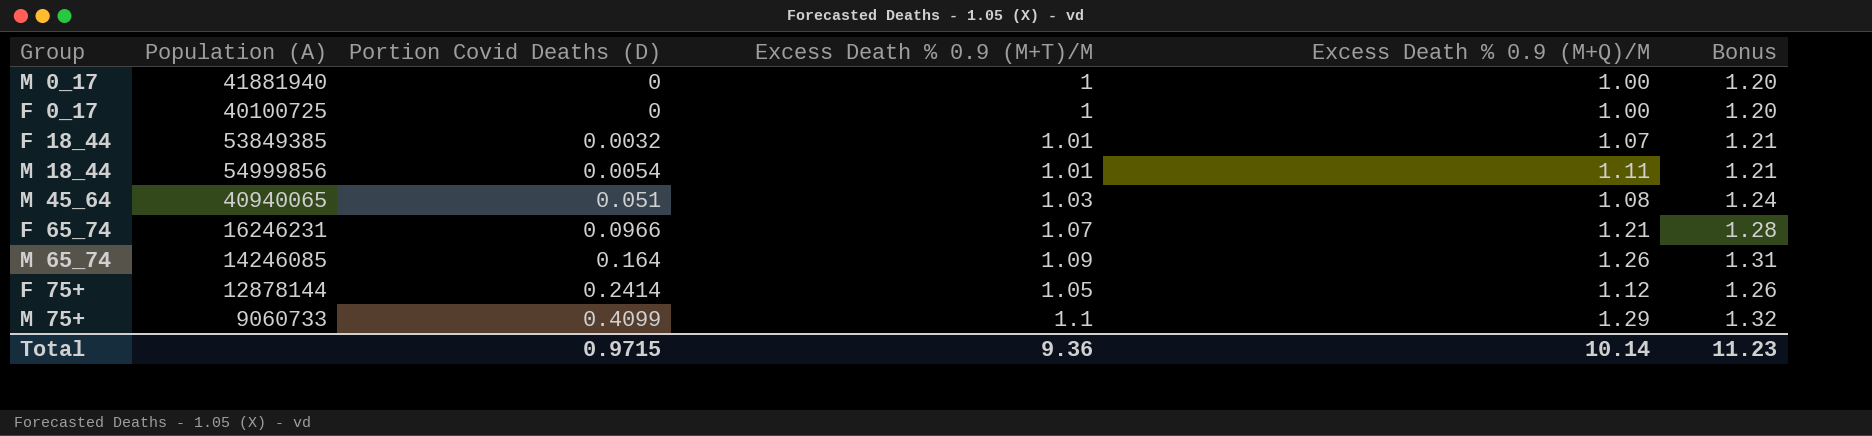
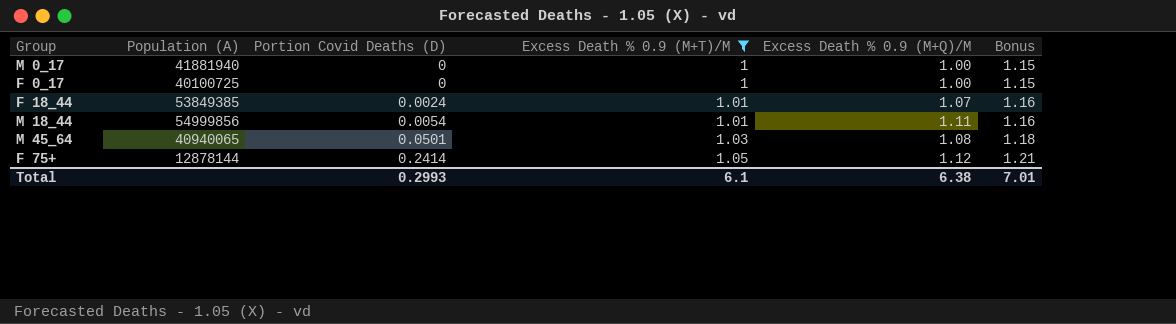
filter: none -> Excess Death % 0.9 (M+T)/M <= 1.05
column Bonus | formula: [Excess Death % 0.9 (M+T)/M] * 1.2 -> [Excess Death % 0.9 (M+T)/M] * 1.15
F 18_44 | Portion Covid Deaths (D): 0.0032 -> 0.0024
M 45_64 | Portion Covid Deaths (D): 0.051 -> 0.0501
Total | Portion Covid Deaths (D): 0.9715 -> 0.2993
Total | Excess Death % 0.9 (M+T)/M: 9.36 -> 6.1
Total | Excess Death % 0.9 (M+Q)/M: 10.14 -> 6.38
Total | Bonus: 11.23 -> 7.01

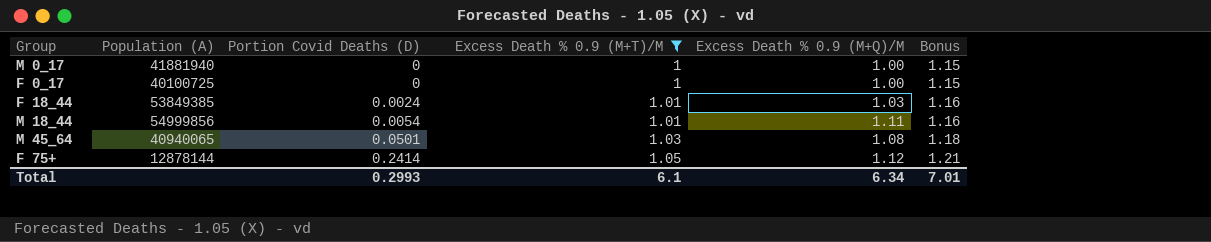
F 18_44 | Excess Death % 0.9 (M+Q)/M: 1.07 -> 1.03
Total | Excess Death % 0.9 (M+Q)/M: 6.38 -> 6.34

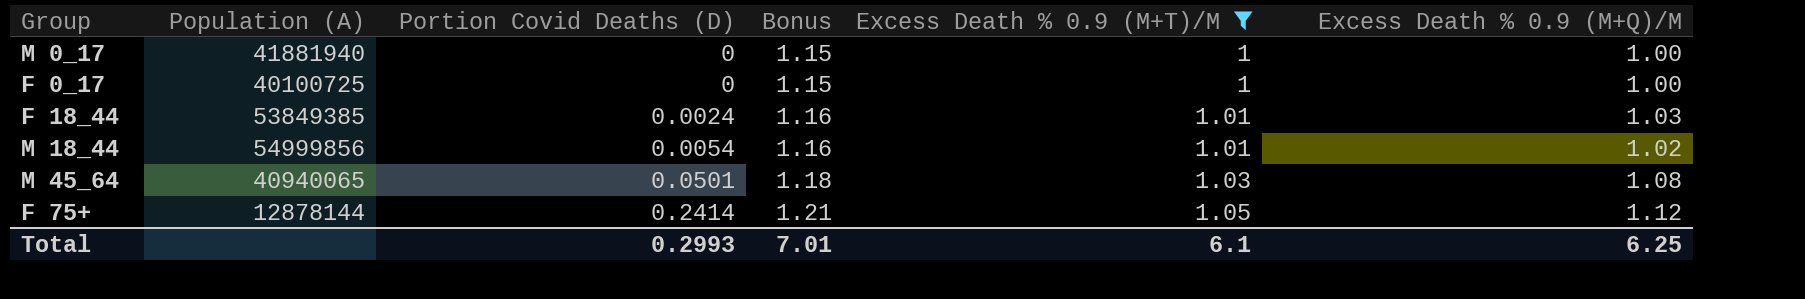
column Bonus | position: 6 -> 4
M 18_44 | Excess Death % 0.9 (M+Q)/M: 1.11 -> 1.02
Total | Excess Death % 0.9 (M+Q)/M: 6.34 -> 6.25

